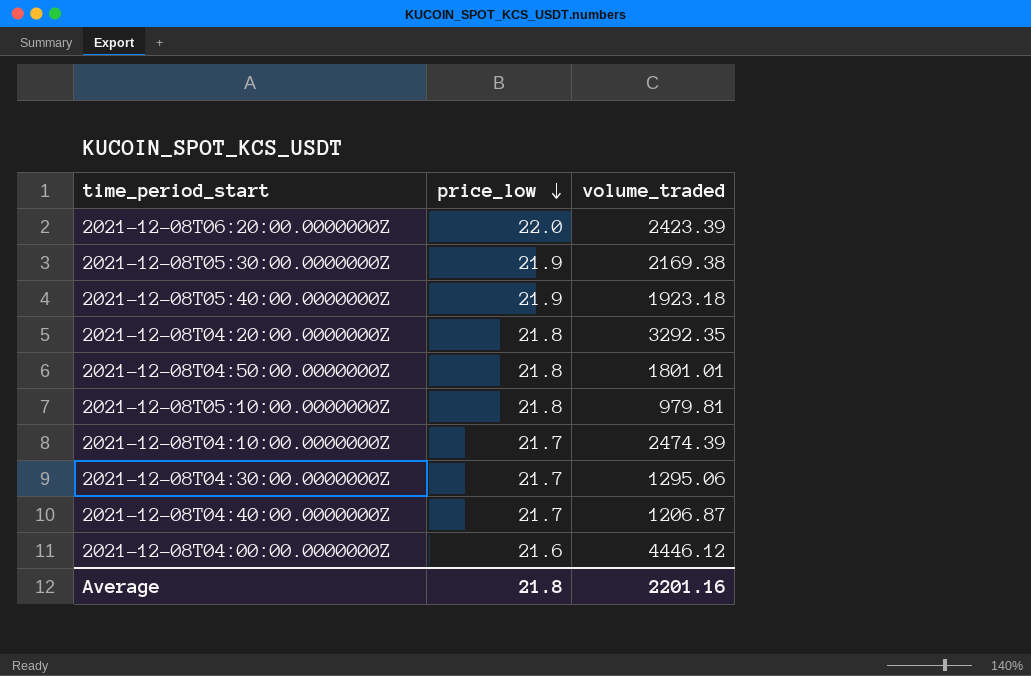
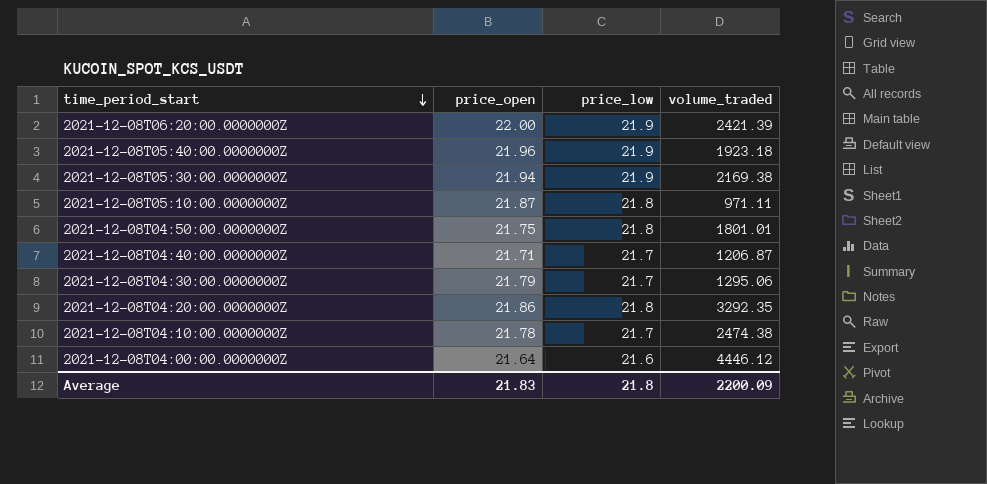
row order: price_low descending -> time_period_start descending
column price_open | position: none -> 2
2021-12-08T06:20:00.0000000Z | price_low: 22.0 -> 21.9
2021-12-08T06:20:00.0000000Z | volume_traded: 2423.39 -> 2421.39
2021-12-08T05:10:00.0000000Z | volume_traded: 979.81 -> 971.11
2021-12-08T04:10:00.0000000Z | volume_traded: 2474.39 -> 2474.38
Average | volume_traded: 2201.16 -> 2200.09

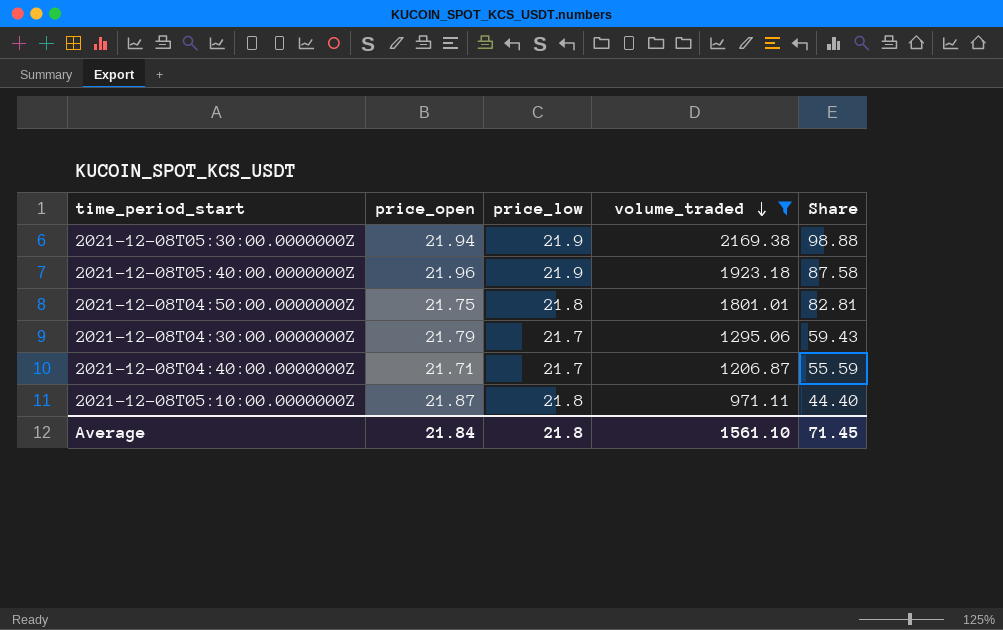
filter: none -> volume_traded <= 2169.38
row order: time_period_start descending -> volume_traded descending
column Share | formula: none -> [volume_traded] / [price_open]
Average | price_open: 21.83 -> 21.84
Average | volume_traded: 2200.09 -> 1561.10

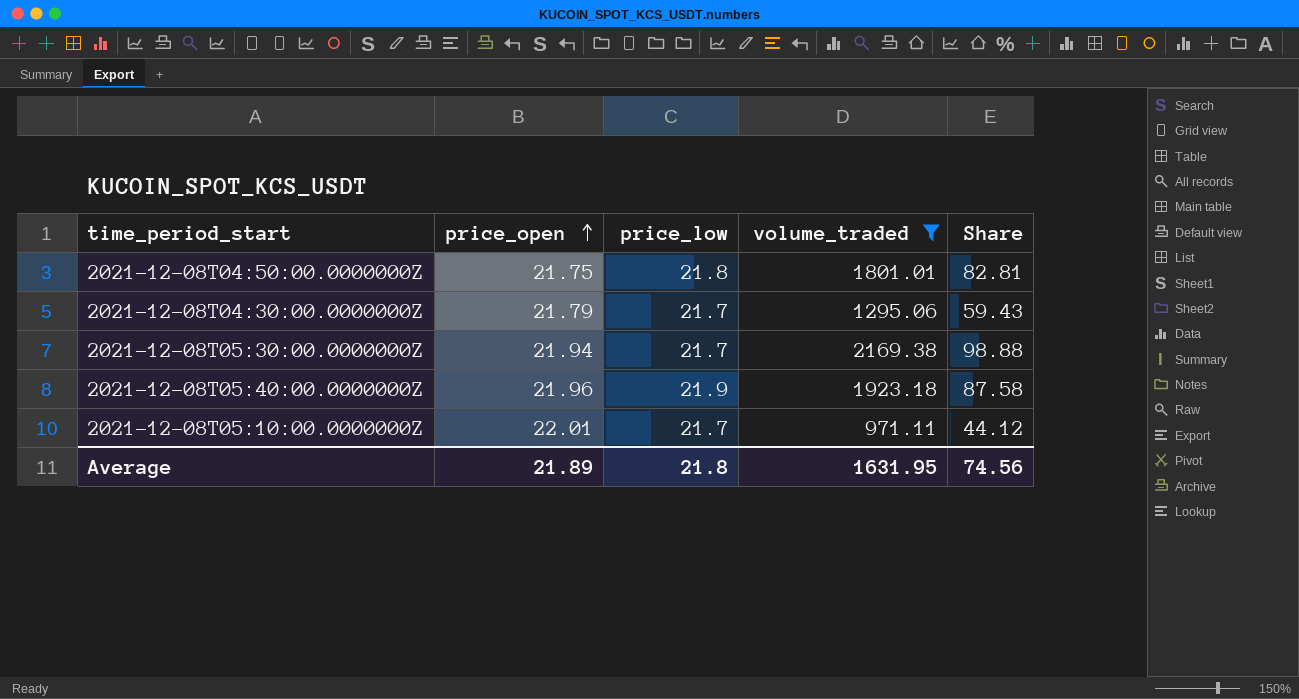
row order: volume_traded descending -> price_open ascending
row 2021-12-08T04:40:00.0000000Z: 21.71 | 21.7 | 1206.87 | 55.59 -> none
2021-12-08T05:30:00.0000000Z | price_low: 21.9 -> 21.7
2021-12-08T05:10:00.0000000Z | price_open: 21.87 -> 22.01
2021-12-08T05:10:00.0000000Z | price_low: 21.8 -> 21.7
2021-12-08T05:10:00.0000000Z | Share: 44.40 -> 44.12
Average | price_open: 21.84 -> 21.89
Average | volume_traded: 1561.10 -> 1631.95
Average | Share: 71.45 -> 74.56

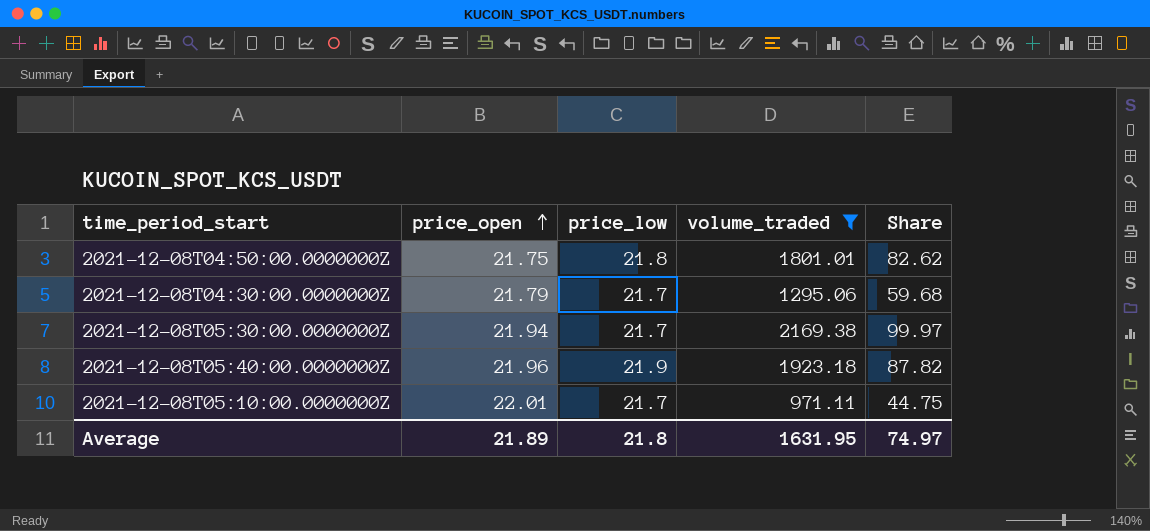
column Share | formula: [volume_traded] / [price_open] -> [volume_traded] / [price_low]
Average | Share: 74.56 -> 74.97

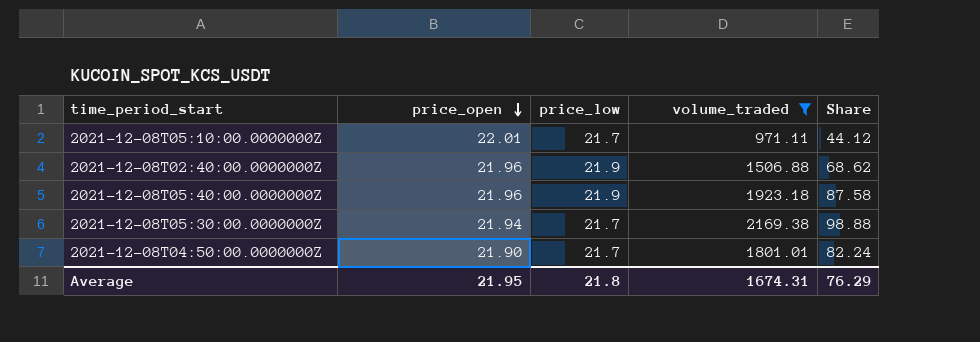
row order: price_open ascending -> price_open descending
column Share | formula: [volume_traded] / [price_low] -> [volume_traded] / [price_open]
row 2021-12-08T04:30:00.0000000Z: 21.79 | 21.7 | 1295.06 | 59.68 -> none
row 2021-12-08T02:40:00.0000000Z: none -> 21.96 | 21.9 | 1506.88 | 68.62
2021-12-08T04:50:00.0000000Z | price_open: 21.75 -> 21.90
2021-12-08T04:50:00.0000000Z | price_low: 21.8 -> 21.7
Average | price_open: 21.89 -> 21.95
Average | volume_traded: 1631.95 -> 1674.31
Average | Share: 74.97 -> 76.29

